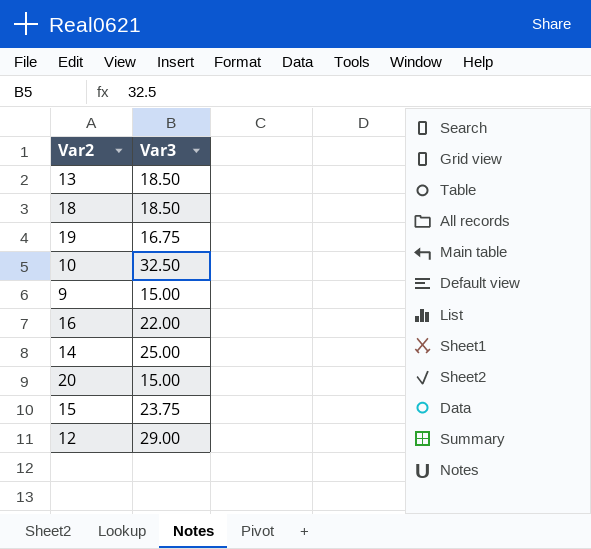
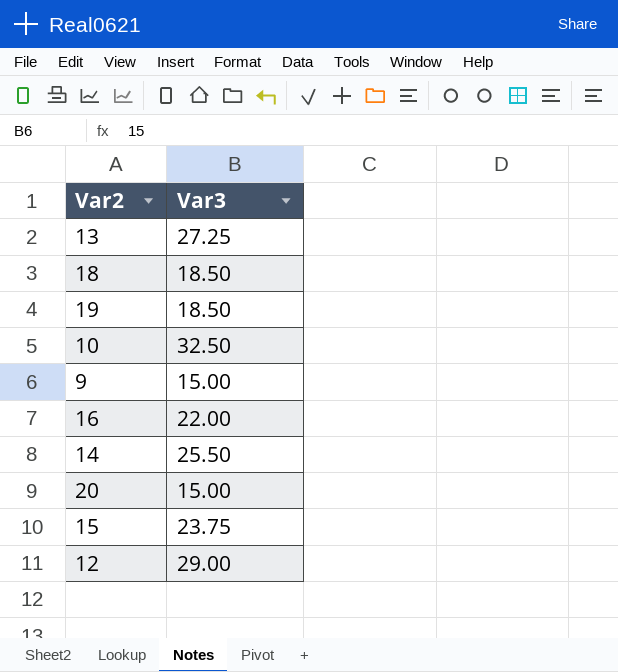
13 | Var3: 18.50 -> 27.25
19 | Var3: 16.75 -> 18.50
14 | Var3: 25.00 -> 25.50

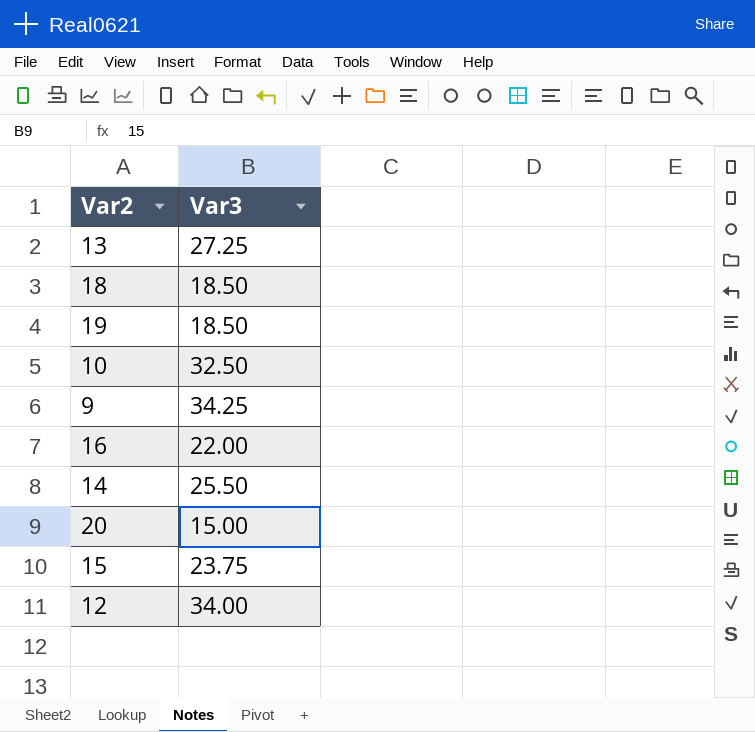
9 | Var3: 15.00 -> 34.25
12 | Var3: 29.00 -> 34.00

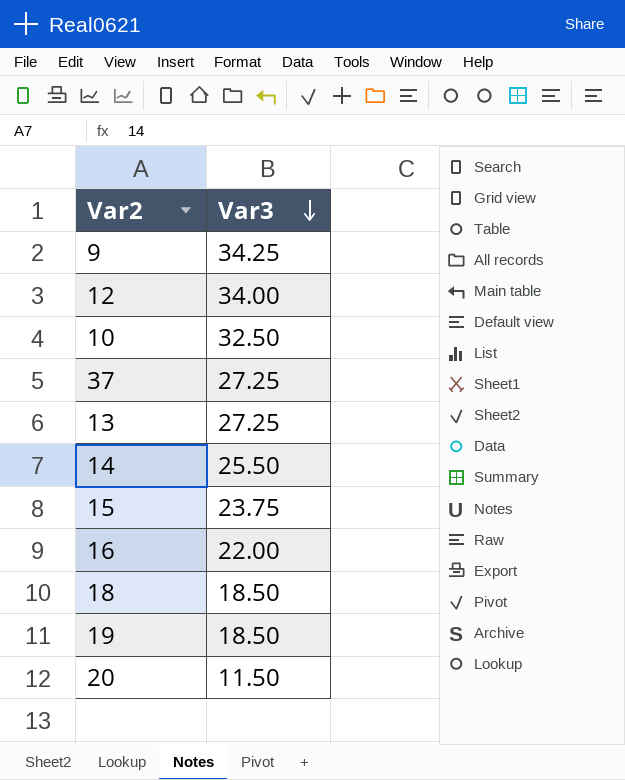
row order: none -> Var3 descending
row 37: none -> 27.25
20 | Var3: 15.00 -> 11.50

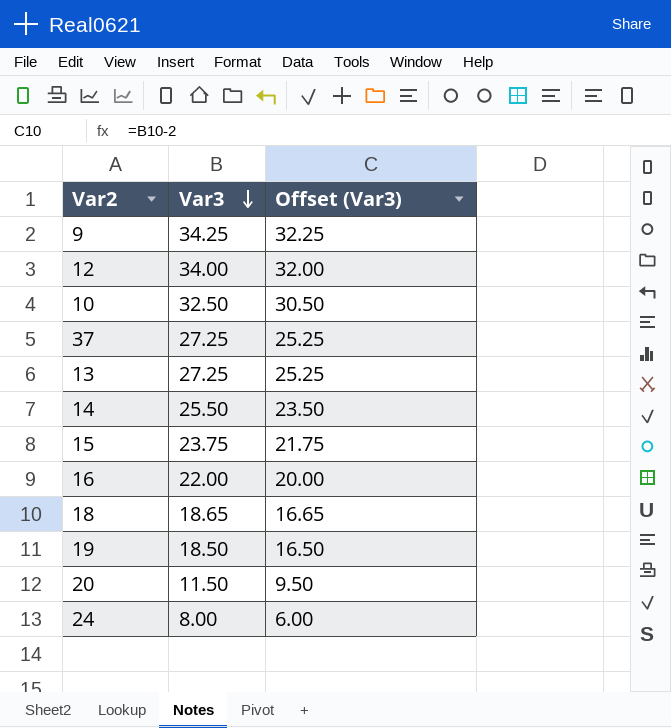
column Offset (Var3) | formula: none -> [Var3] - 2
18 | Var3: 18.50 -> 18.65
row 24: none -> 8.00 | 6.00

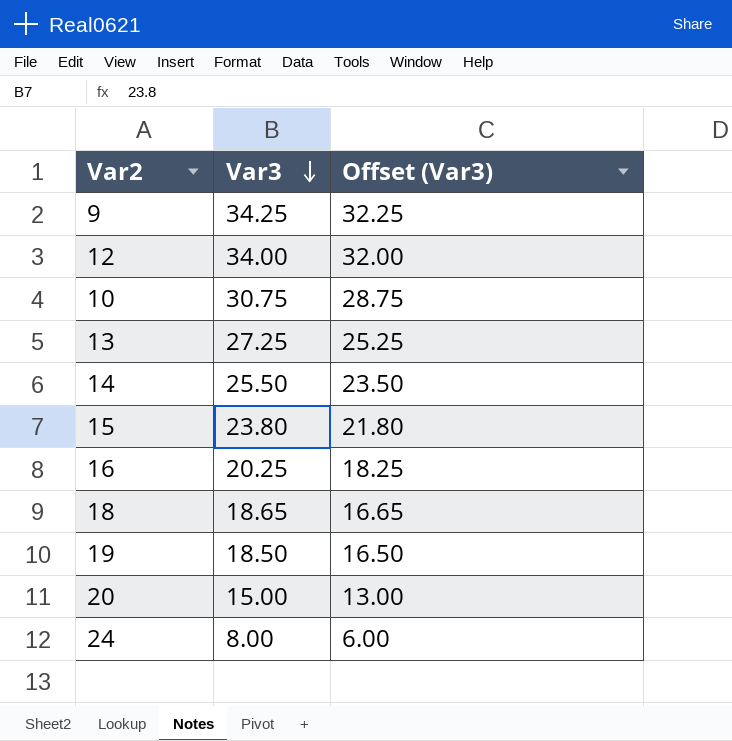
row 37: 27.25 | 25.25 -> none
10 | Var3: 32.50 -> 30.75
10 | Offset (Var3): 30.50 -> 28.75
15 | Var3: 23.75 -> 23.80
15 | Offset (Var3): 21.75 -> 21.80
16 | Var3: 22.00 -> 20.25
16 | Offset (Var3): 20.00 -> 18.25
20 | Var3: 11.50 -> 15.00
20 | Offset (Var3): 9.50 -> 13.00

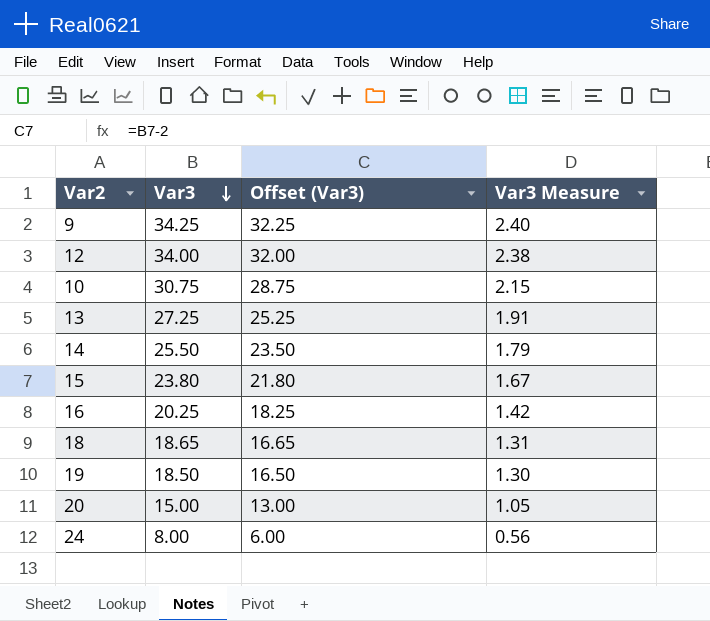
column Var3 Measure | formula: none -> [Var3] * 0.07

